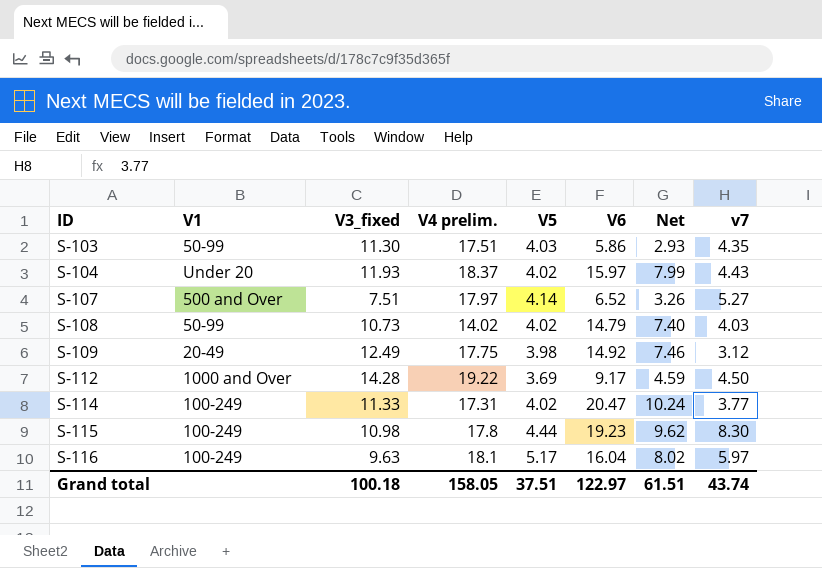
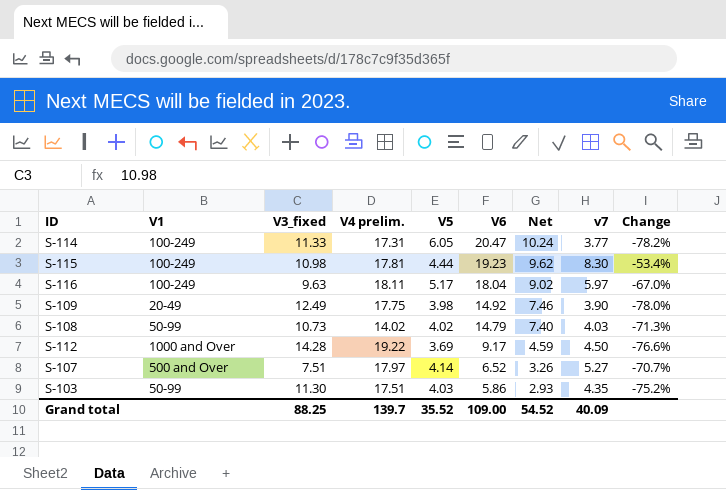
row order: ID ascending -> V6 descending
column Change | formula: none -> ([v7] - [V4 prelim.]) / [V4 prelim.]
row S-104: Under 20 | 11.93 | 18.37 | 4.02 | 15.97 | 7.99 | 4.43 -> none
S-114 | V5: 4.02 -> 6.05
S-115 | V4 prelim.: 17.8 -> 17.81
S-116 | V4 prelim.: 18.1 -> 18.11
S-116 | V6: 16.04 -> 18.04
S-116 | Net: 8.02 -> 9.02
S-109 | v7: 3.12 -> 3.90
Grand total | V3_fixed: 100.18 -> 88.25
Grand total | V4 prelim.: 158.05 -> 139.7
Grand total | V5: 37.51 -> 35.52
Grand total | V6: 122.97 -> 109.00
Grand total | Net: 61.51 -> 54.52
Grand total | v7: 43.74 -> 40.09

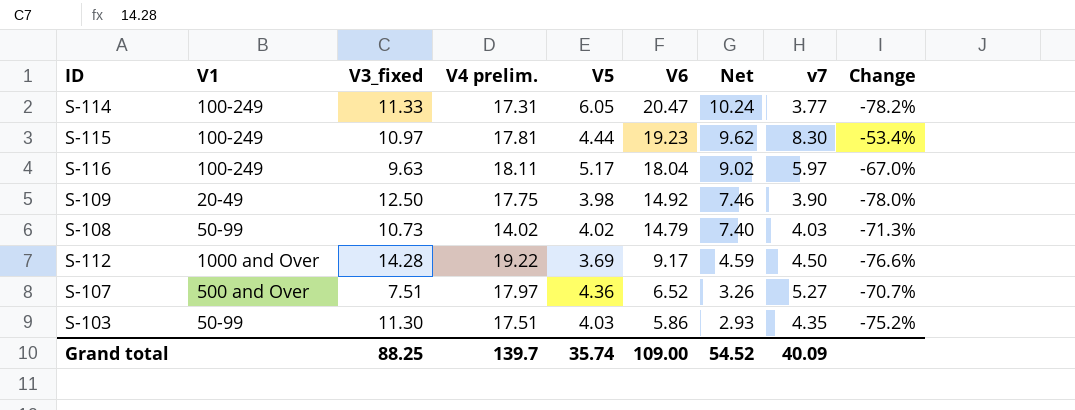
S-115 | V3_fixed: 10.98 -> 10.97
S-109 | V3_fixed: 12.49 -> 12.50
S-107 | V5: 4.14 -> 4.36
Grand total | V5: 35.52 -> 35.74

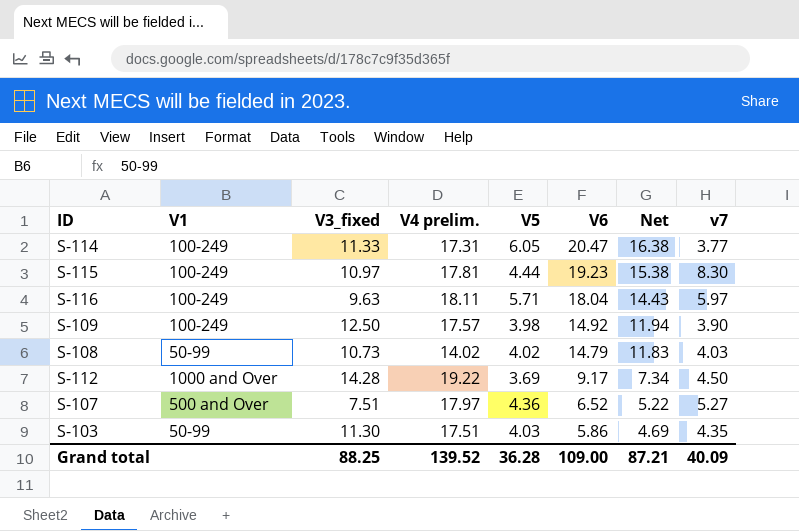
column Change | formula: ([v7] - [V4 prelim.]) / [V4 prelim.] -> none
column Net | formula: [V6] * 0.5 -> [V6] * 0.8
S-116 | V5: 5.17 -> 5.71
S-109 | V1: 20-49 -> 100-249
S-109 | V4 prelim.: 17.75 -> 17.57
Grand total | V4 prelim.: 139.7 -> 139.52
Grand total | V5: 35.74 -> 36.28
Grand total | Net: 54.52 -> 87.21

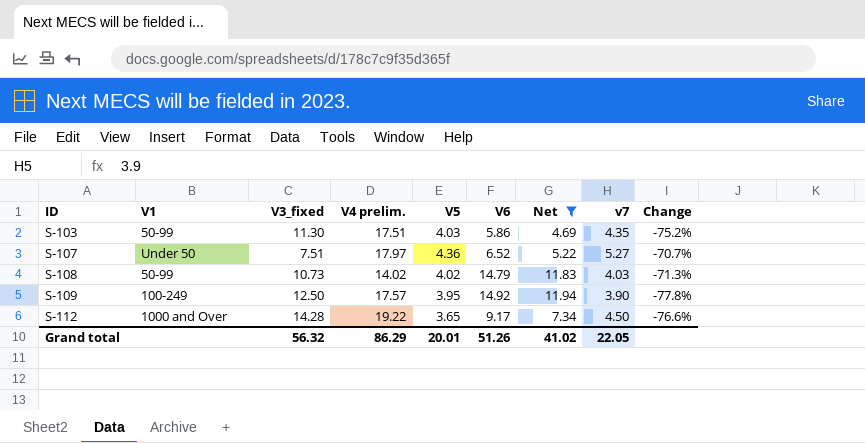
filter: none -> Net <= 11.94
row order: V6 descending -> ID ascending
column Change | formula: none -> ([v7] - [V4 prelim.]) / [V4 prelim.]
S-107 | V1: 500 and Over -> Under 50
S-109 | V5: 3.98 -> 3.95
S-112 | V5: 3.69 -> 3.65
Grand total | V3_fixed: 88.25 -> 56.32
Grand total | V4 prelim.: 139.52 -> 86.29
Grand total | V5: 36.28 -> 20.01
Grand total | V6: 109.00 -> 51.26
Grand total | Net: 87.21 -> 41.02
Grand total | v7: 40.09 -> 22.05

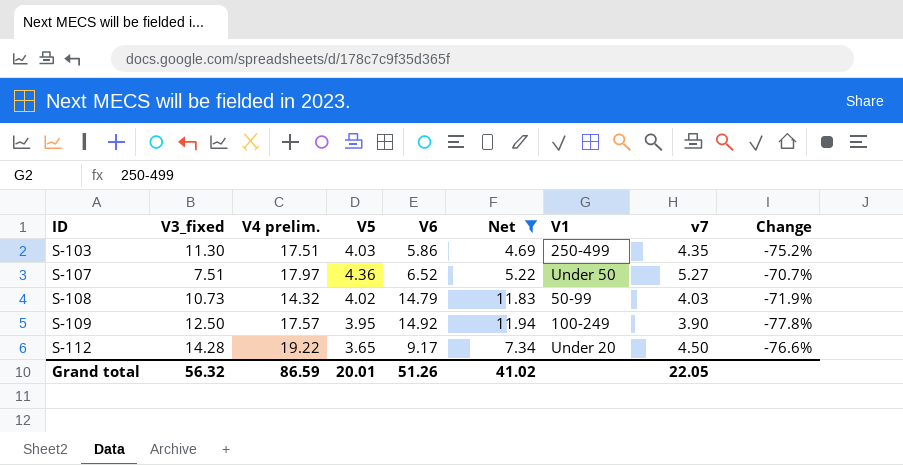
column V1 | position: 2 -> 7
S-103 | V1: 50-99 -> 250-499
S-108 | V4 prelim.: 14.02 -> 14.32
S-108 | Change: -71.3% -> -71.9%
S-112 | V1: 1000 and Over -> Under 20
Grand total | V4 prelim.: 86.29 -> 86.59

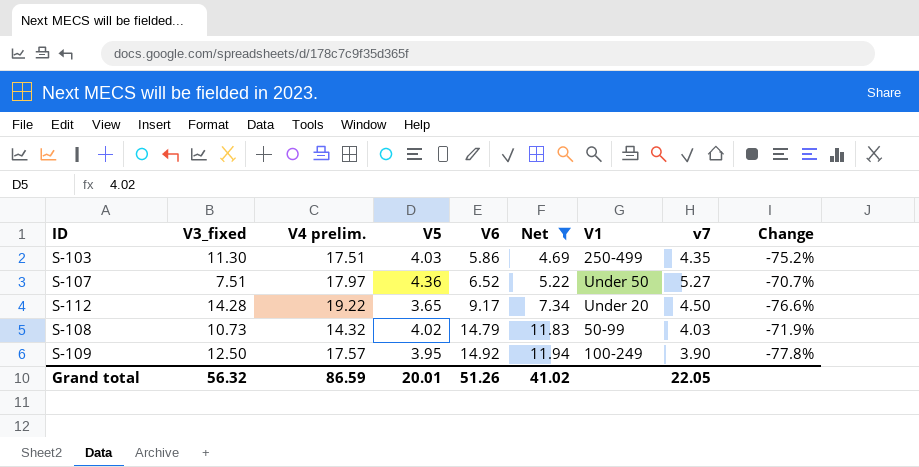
row order: ID ascending -> V6 ascending

